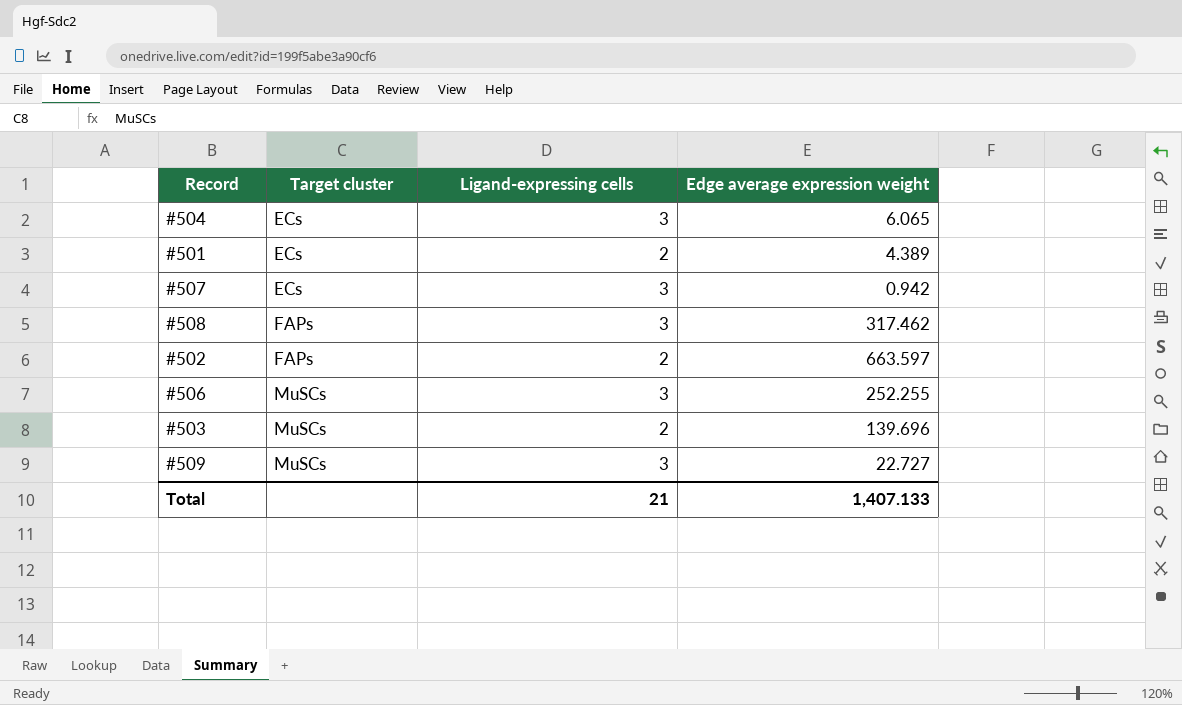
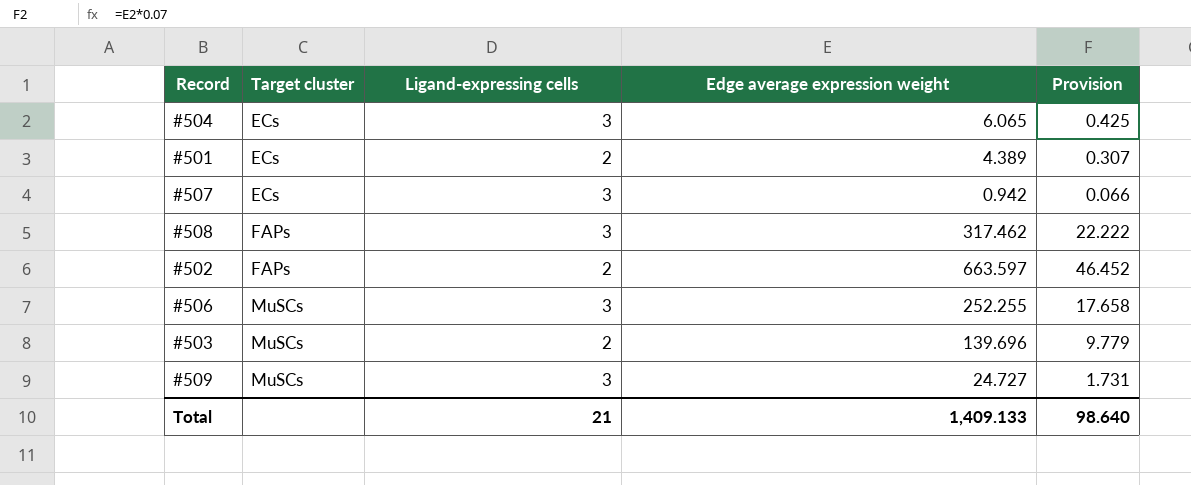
column Provision | formula: none -> [Edge average expression weight] * 0.07
#509 | Edge average expression weight: 22.727 -> 24.727
Total | Edge average expression weight: 1,407.133 -> 1,409.133

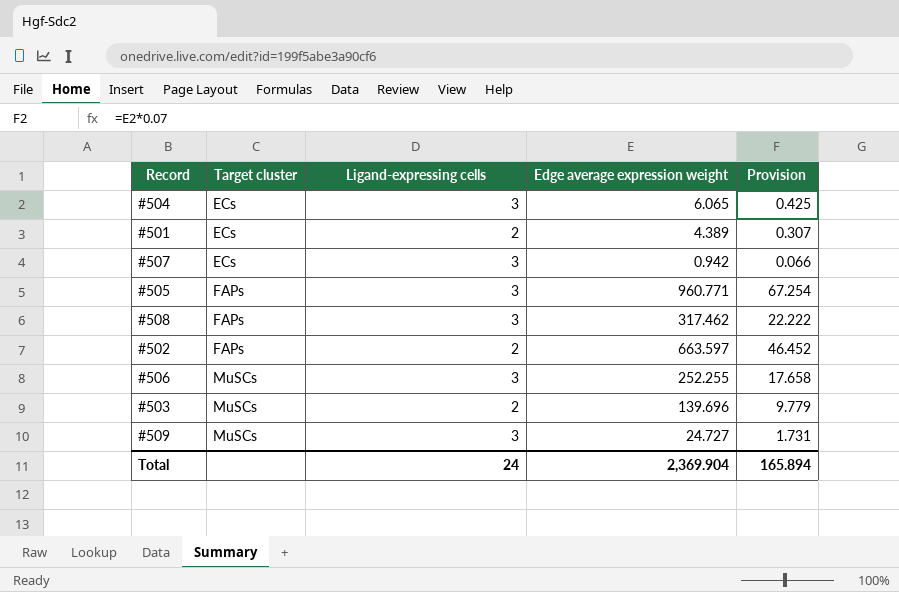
row #505: none -> FAPs | 3 | 960.771 | 67.254
Total | Ligand-expressing cells: 21 -> 24
Total | Edge average expression weight: 1,409.133 -> 2,369.904
Total | Provision: 98.640 -> 165.894

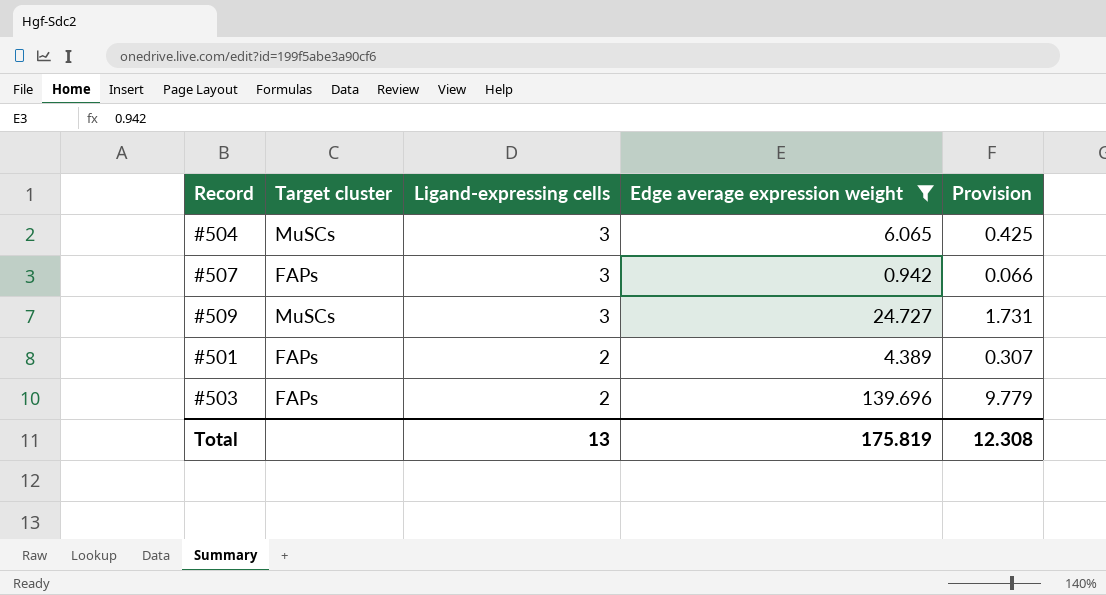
filter: none -> Edge average expression weight <= 139.696
row order: Target cluster ascending -> Ligand-expressing cells descending
#504 | Target cluster: ECs -> MuSCs
#507 | Target cluster: ECs -> FAPs
#501 | Target cluster: ECs -> FAPs
#503 | Target cluster: MuSCs -> FAPs
Total | Ligand-expressing cells: 24 -> 13
Total | Edge average expression weight: 2,369.904 -> 175.819
Total | Provision: 165.894 -> 12.308

